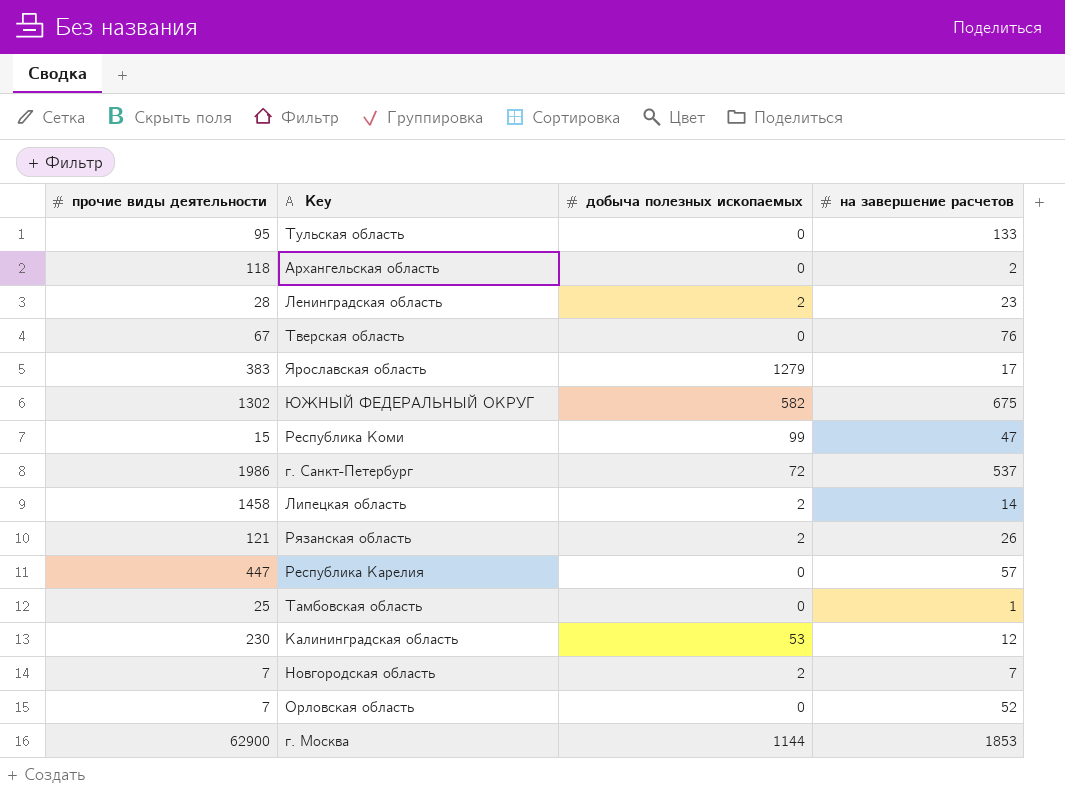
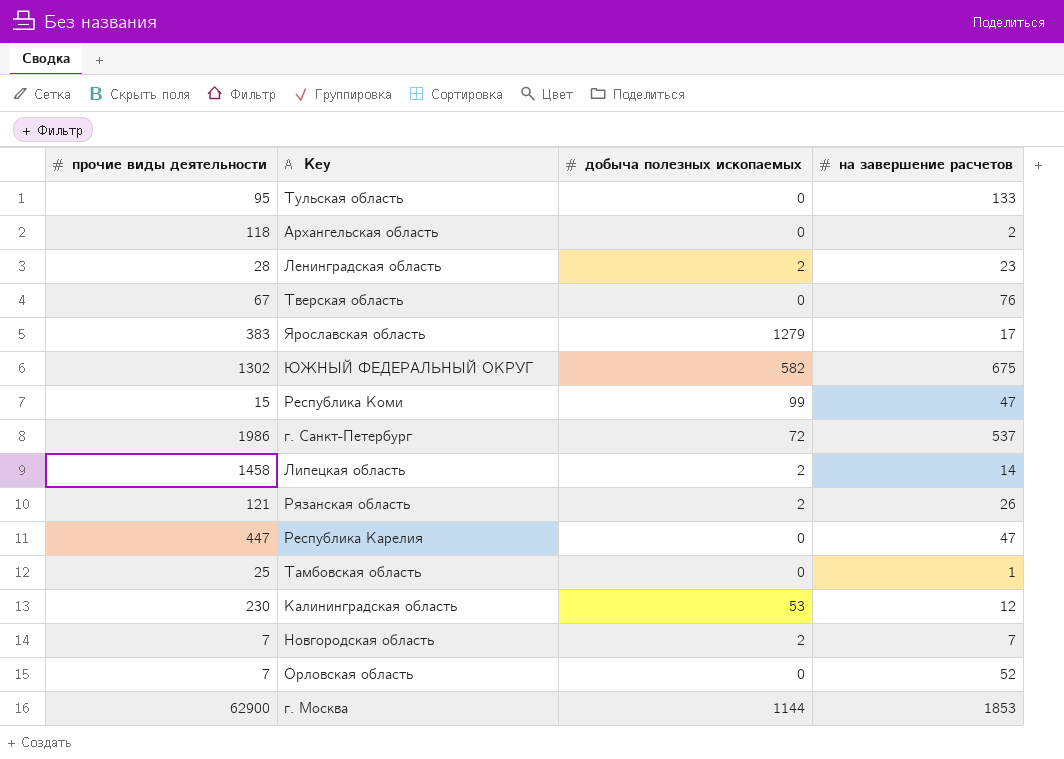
Республика Карелия | на завершение расчетов: 57 -> 47

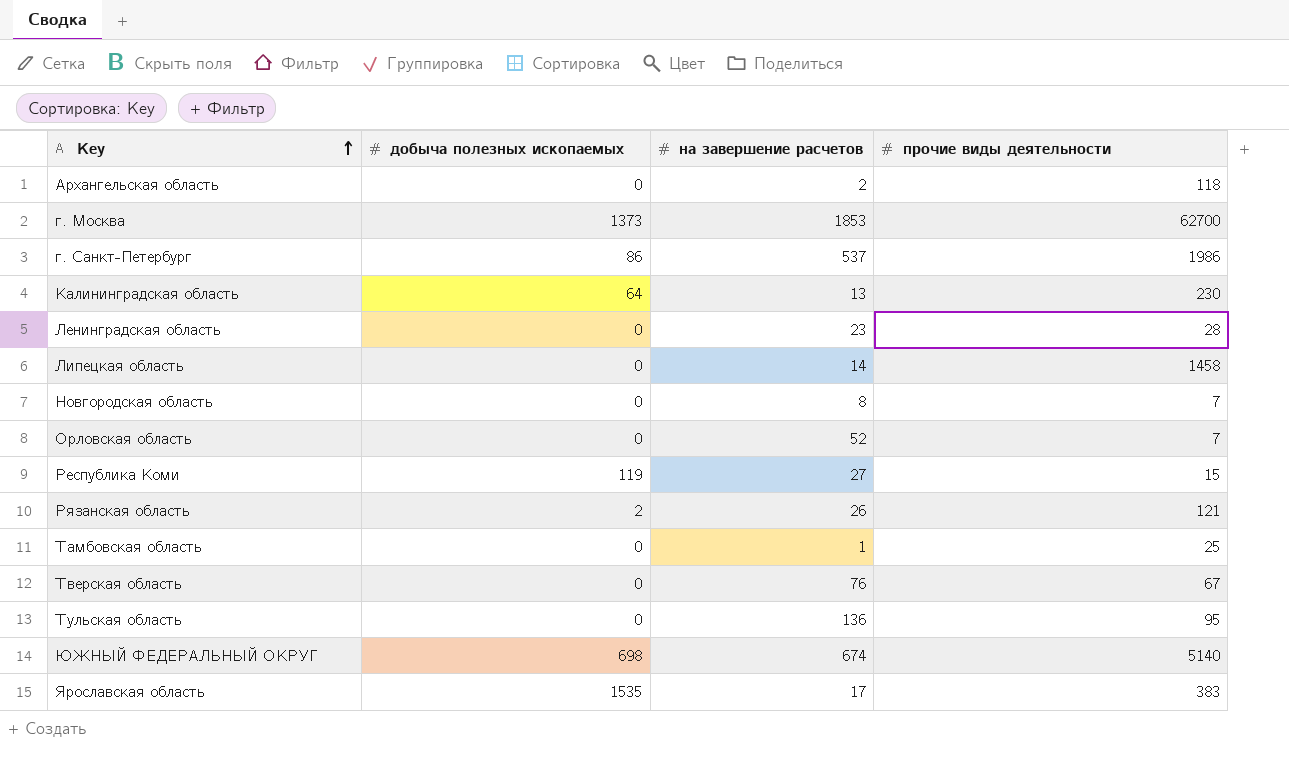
row order: none -> Key ascending
column прочие виды деятельности | position: 1 -> 4
row Республика Карелия: 447 | 0 | 47 -> none
г. Москва | добыча полезных ископаемых: 1144 -> 1373
г. Москва | прочие виды деятельности: 62900 -> 62700
г. Санкт-Петербург | добыча полезных ископаемых: 72 -> 86
Калининградская область | добыча полезных ископаемых: 53 -> 64
Калининградская область | на завершение расчетов: 12 -> 13
Ленинградская область | добыча полезных ископаемых: 2 -> 0
Липецкая область | добыча полезных ископаемых: 2 -> 0
Новгородская область | добыча полезных ископаемых: 2 -> 0
Новгородская область | на завершение расчетов: 7 -> 8
Республика Коми | добыча полезных ископаемых: 99 -> 119
Республика Коми | на завершение расчетов: 47 -> 27
Тульская область | на завершение расчетов: 133 -> 136
ЮЖНЫЙ ФЕДЕРАЛЬНЫЙ ОКРУГ | добыча полезных ископаемых: 582 -> 698
ЮЖНЫЙ ФЕДЕРАЛЬНЫЙ ОКРУГ | на завершение расчетов: 675 -> 674
ЮЖНЫЙ ФЕДЕРАЛЬНЫЙ ОКРУГ | прочие виды деятельности: 1302 -> 5140
Ярославская область | добыча полезных ископаемых: 1279 -> 1535

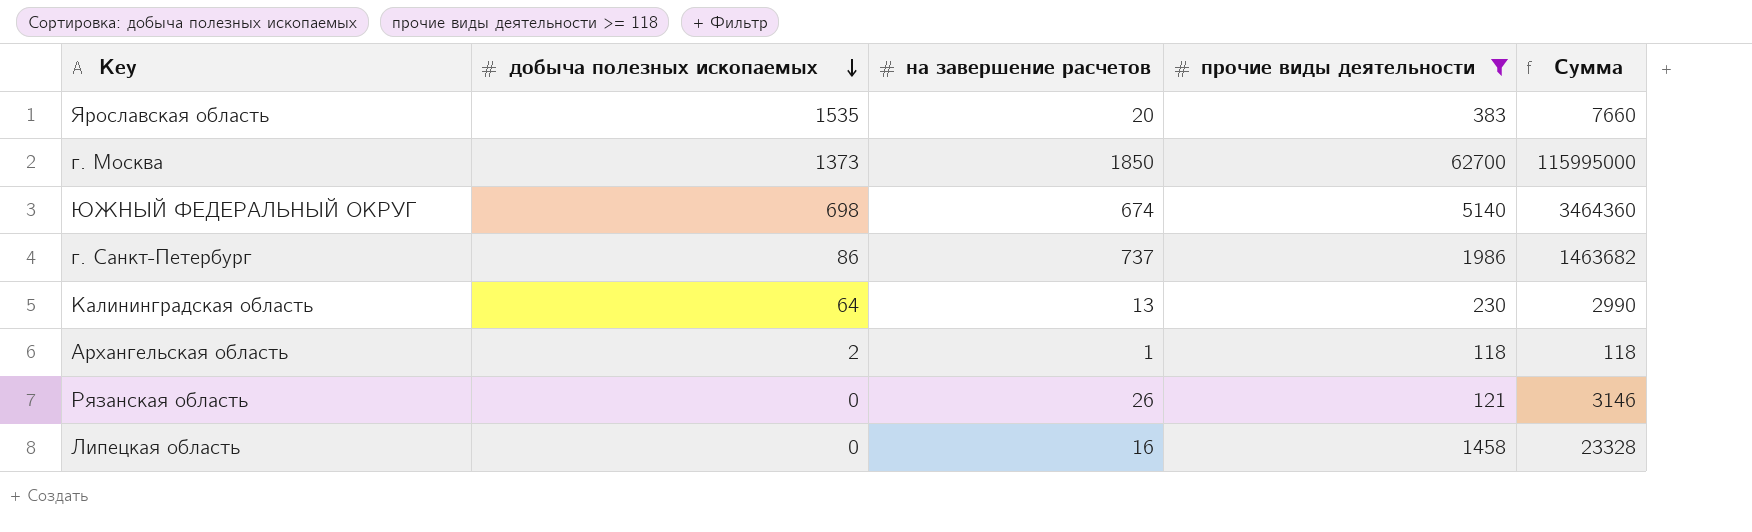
filter: none -> прочие виды деятельности >= 118
row order: Key ascending -> добыча полезных ископаемых descending
column Сумма | formula: none -> [на завершение расчетов] * [прочие виды деятельности]
Ярославская область | на завершение расчетов: 17 -> 20
г. Москва | на завершение расчетов: 1853 -> 1850
г. Санкт-Петербург | на завершение расчетов: 537 -> 737
Архангельская область | добыча полезных ископаемых: 0 -> 2
Архангельская область | на завершение расчетов: 2 -> 1
Рязанская область | добыча полезных ископаемых: 2 -> 0
Липецкая область | на завершение расчетов: 14 -> 16

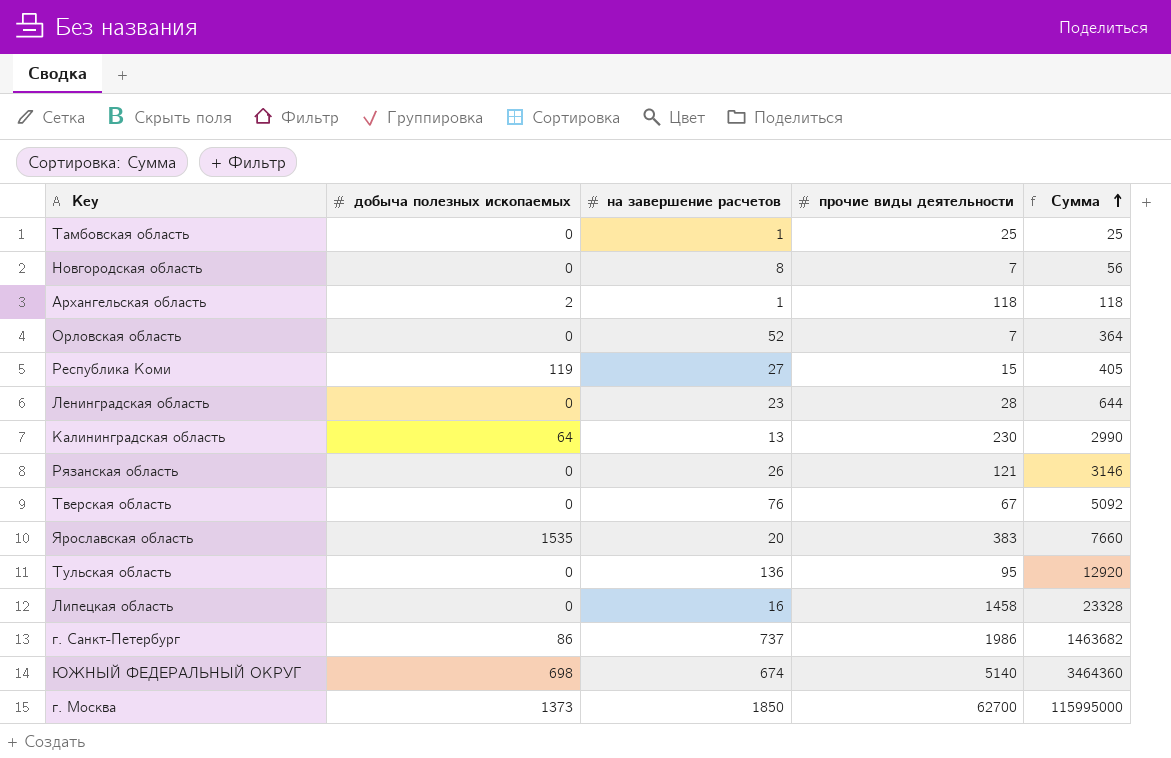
filter: прочие виды деятельности >= 118 -> none
row order: добыча полезных ископаемых descending -> Сумма ascending

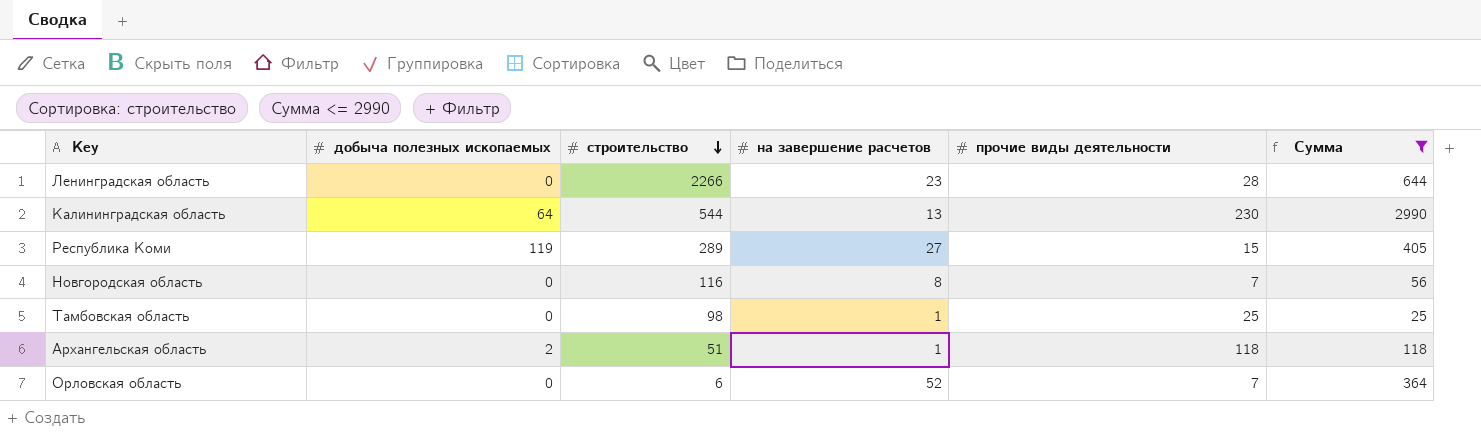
filter: none -> Сумма <= 2990
row order: Сумма ascending -> строительство descending
column строительство | position: none -> 3

